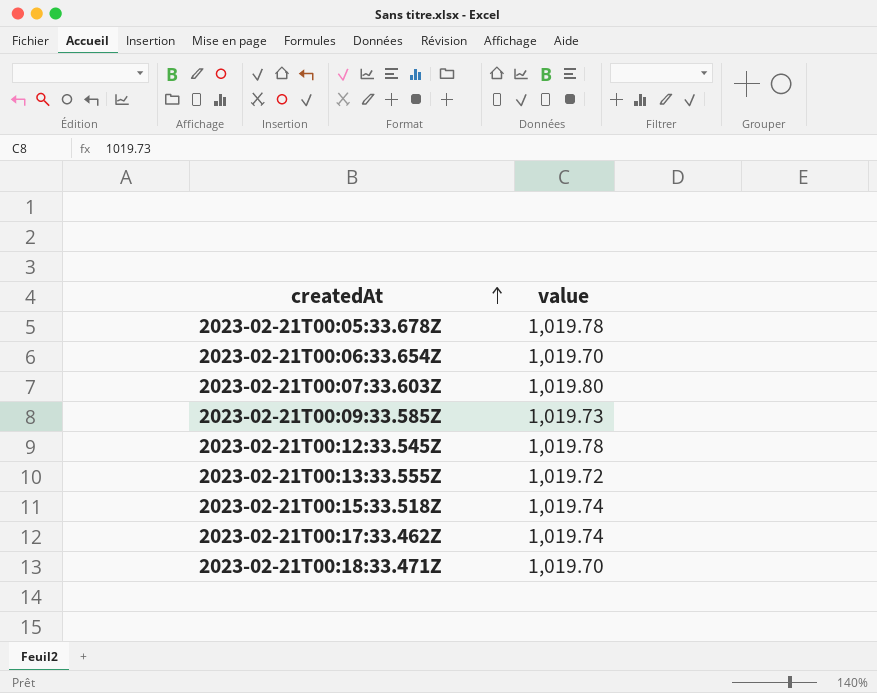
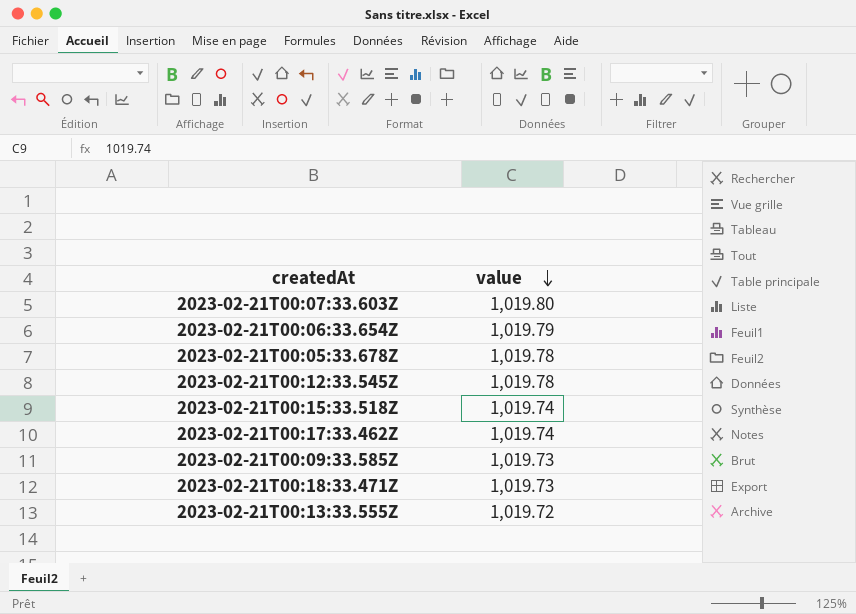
row order: createdAt ascending -> value descending
2023-02-21T00:06:33.654Z | value: 1,019.70 -> 1,019.79
2023-02-21T00:18:33.471Z | value: 1,019.70 -> 1,019.73

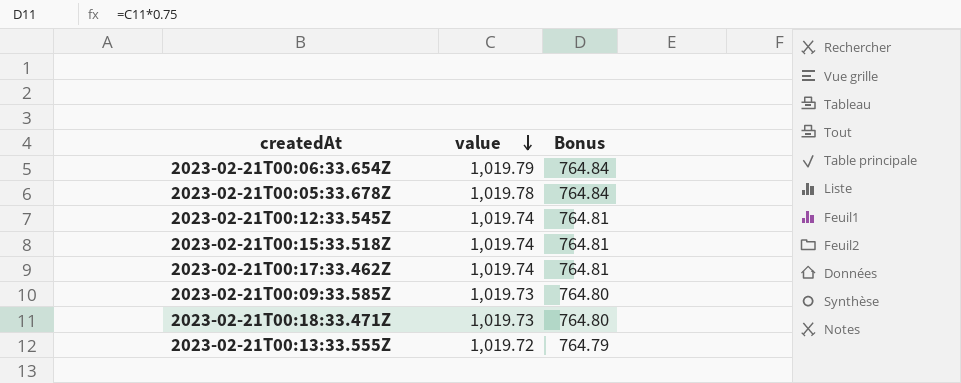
column Bonus | formula: none -> [value] * 0.75
row 2023-02-21T00:07:33.603Z: 1,019.80 -> none
2023-02-21T00:12:33.545Z | value: 1,019.78 -> 1,019.74

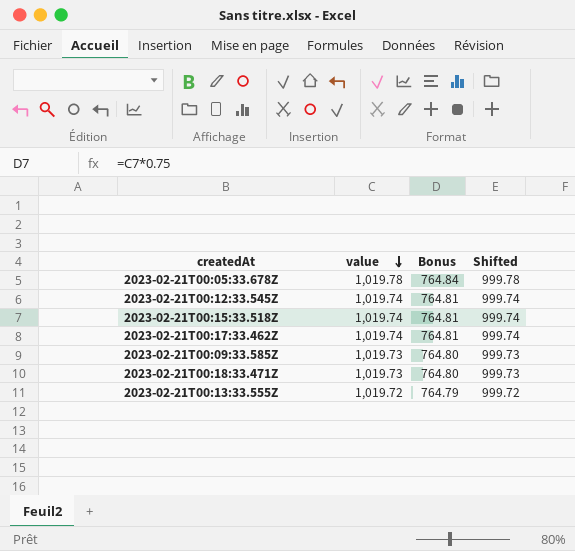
column Shifted | formula: none -> [value] - 20
row 2023-02-21T00:06:33.654Z: 1,019.79 | 764.84 -> none

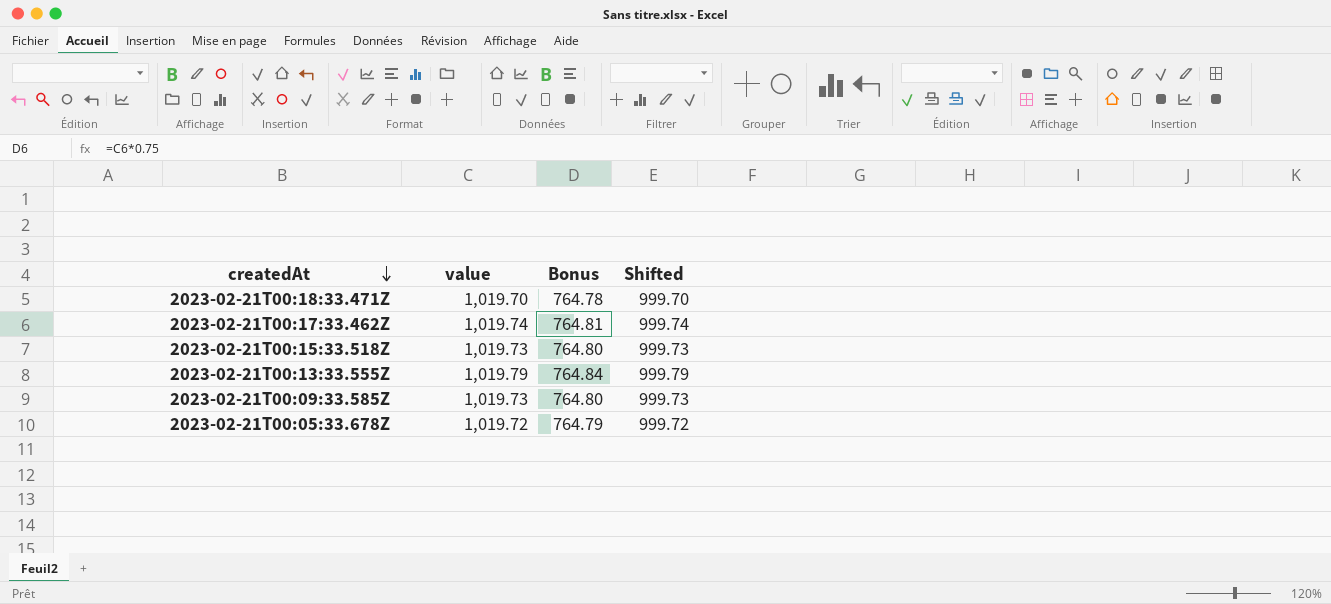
row order: value descending -> createdAt descending
row 2023-02-21T00:12:33.545Z: 1,019.74 | 764.81 | 999.74 -> none
2023-02-21T00:18:33.471Z | value: 1,019.73 -> 1,019.70
2023-02-21T00:18:33.471Z | Bonus: 764.80 -> 764.78
2023-02-21T00:18:33.471Z | Shifted: 999.73 -> 999.70
2023-02-21T00:15:33.518Z | value: 1,019.74 -> 1,019.73
2023-02-21T00:15:33.518Z | Bonus: 764.81 -> 764.80
2023-02-21T00:15:33.518Z | Shifted: 999.74 -> 999.73
2023-02-21T00:13:33.555Z | value: 1,019.72 -> 1,019.79
2023-02-21T00:13:33.555Z | Bonus: 764.79 -> 764.84
2023-02-21T00:13:33.555Z | Shifted: 999.72 -> 999.79
2023-02-21T00:05:33.678Z | value: 1,019.78 -> 1,019.72
2023-02-21T00:05:33.678Z | Bonus: 764.84 -> 764.79
2023-02-21T00:05:33.678Z | Shifted: 999.78 -> 999.72

